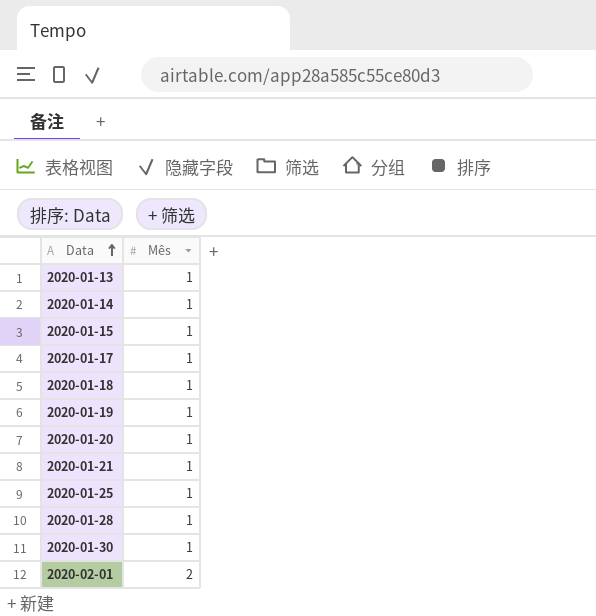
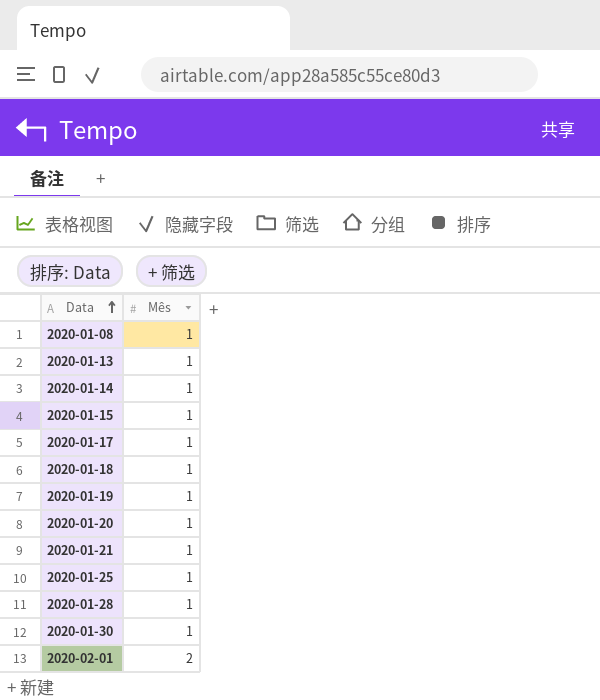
row 2020-01-08: none -> 1

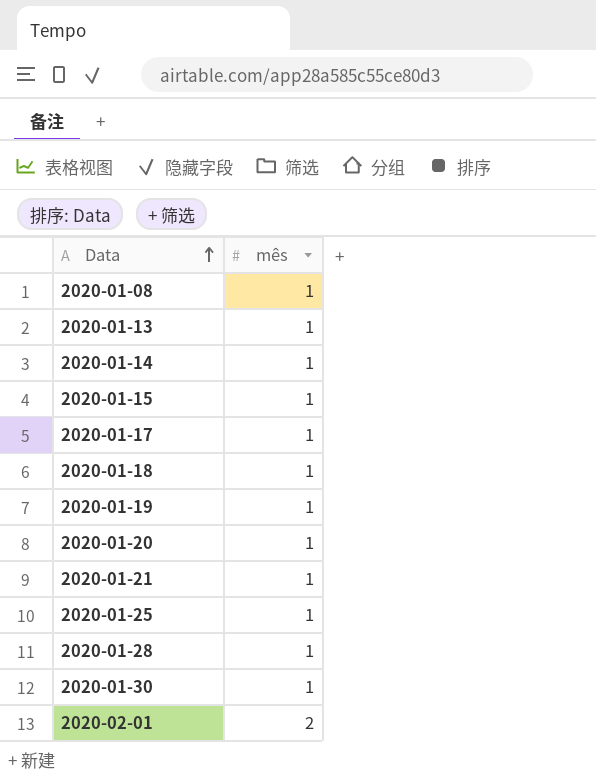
column name: Mês -> mês

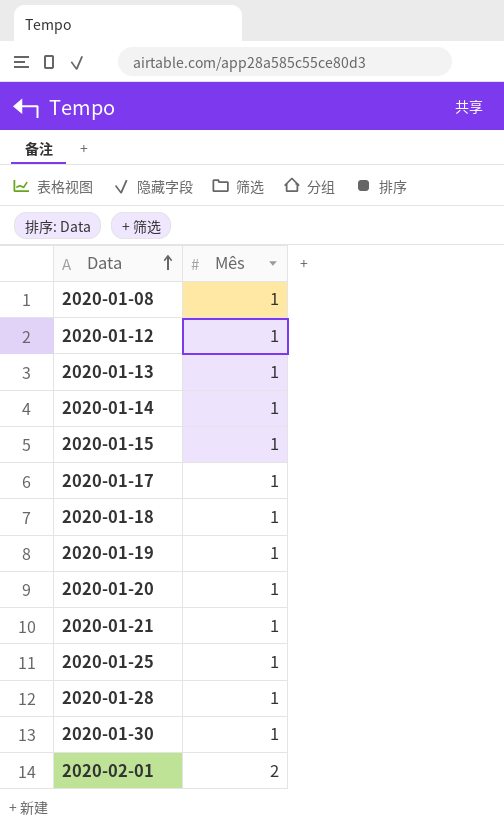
column name: mês -> Mês
row 2020-01-12: none -> 1

